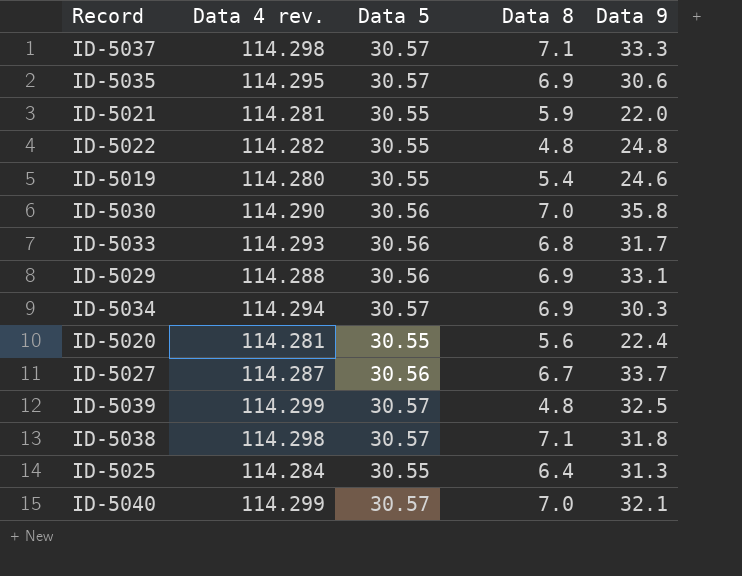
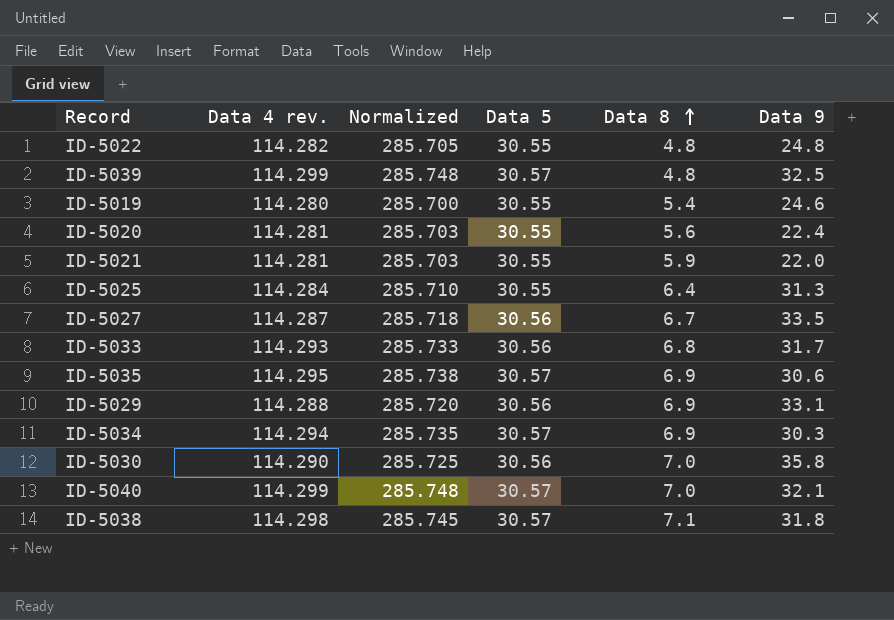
row order: none -> Data 8 ascending
column Normalized | formula: none -> [Data 4 rev.] * 2.5
row ID-5037: 114.298 | 30.57 | 7.1 | 33.3 -> none
ID-5027 | Data 9: 33.7 -> 33.5

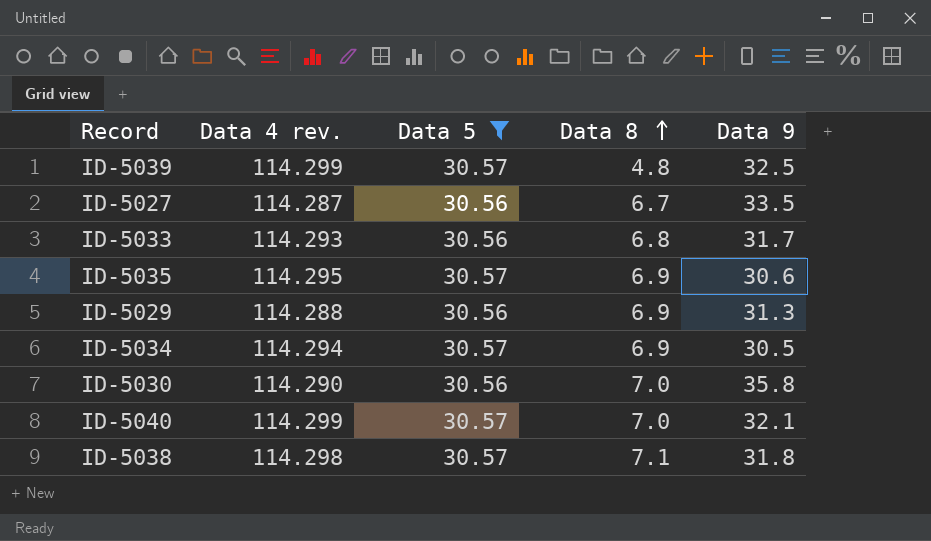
filter: none -> Data 5 != 30.55
column Normalized | formula: [Data 4 rev.] * 2.5 -> none
ID-5029 | Data 9: 33.1 -> 31.3
ID-5034 | Data 9: 30.3 -> 30.5

